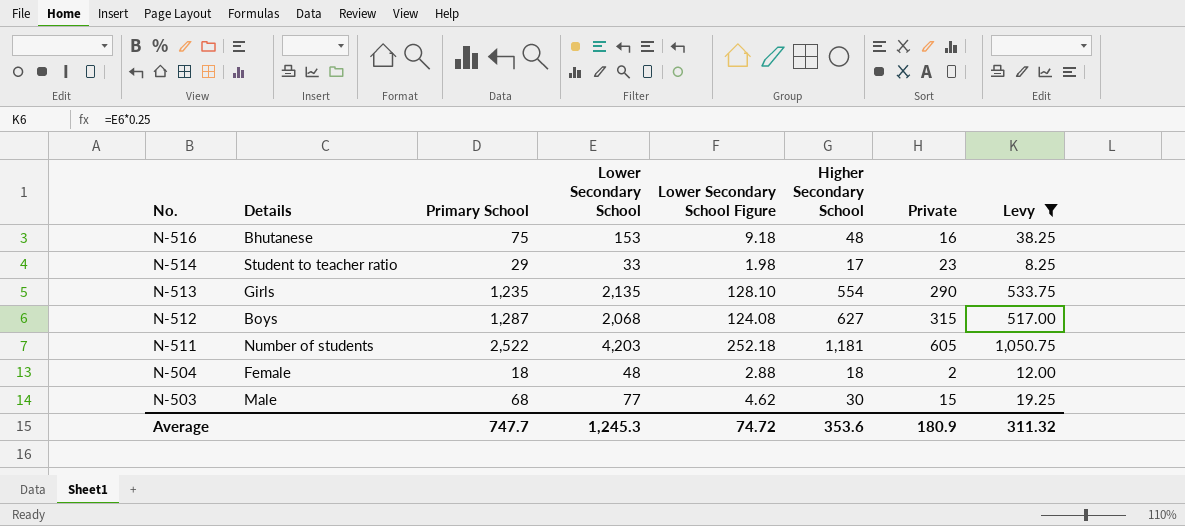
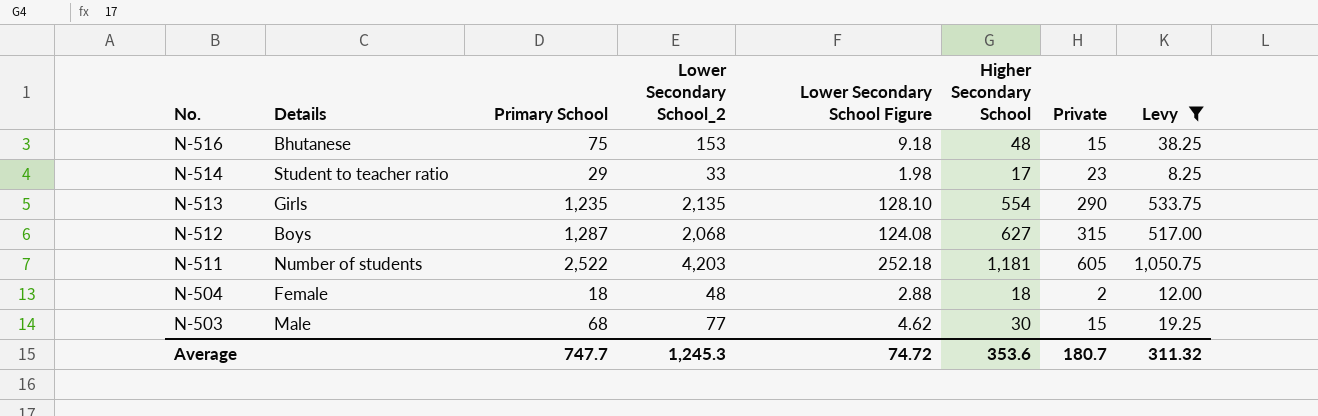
column name: Lower Secondary School -> Lower Secondary School_2
N-516 | Private: 16 -> 15
Average | Private: 180.9 -> 180.7

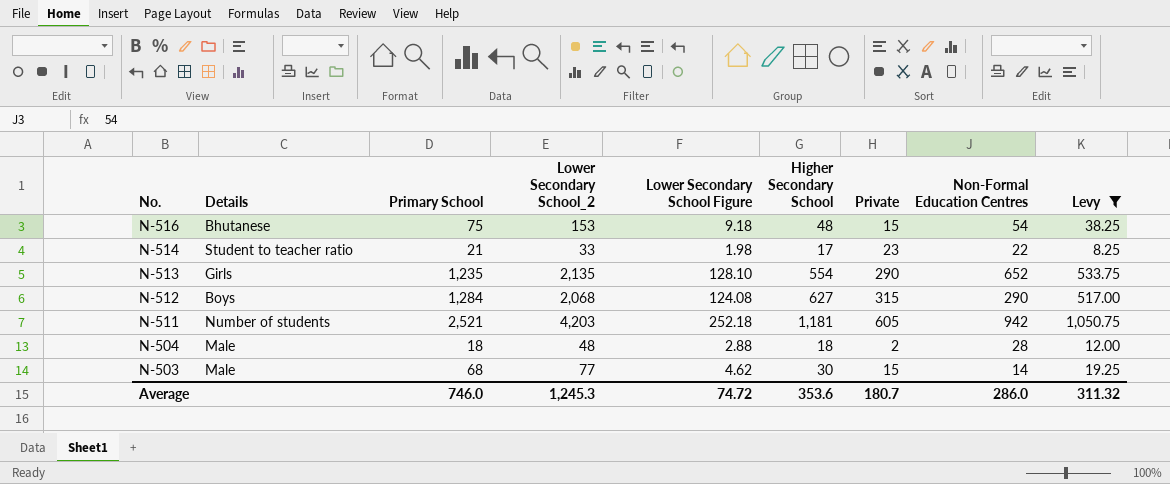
column Non-Formal Education Centres | position: none -> 8
N-514 | Primary School: 29 -> 21
N-512 | Primary School: 1,287 -> 1,284
N-511 | Primary School: 2,522 -> 2,521
N-504 | Details: Female -> Male
Average | Primary School: 747.7 -> 746.0

